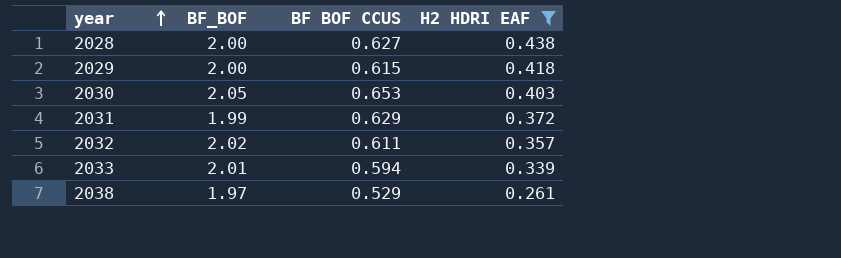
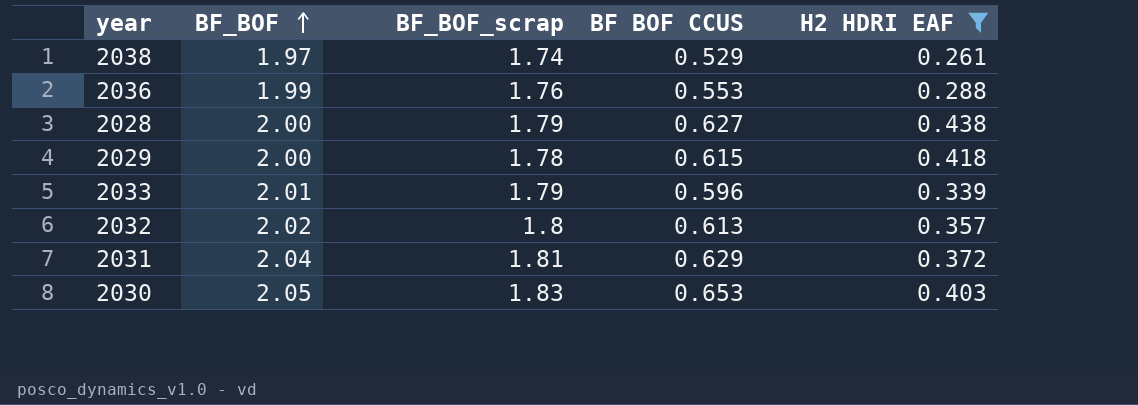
row order: year ascending -> BF_BOF ascending
column BF_BOF_scrap | position: none -> 3
row 2036: none -> 1.99 | 1.76 | 0.553 | 0.288
2033 | BF BOF CCUS: 0.594 -> 0.596
2032 | BF BOF CCUS: 0.611 -> 0.613
2031 | BF_BOF: 1.99 -> 2.04

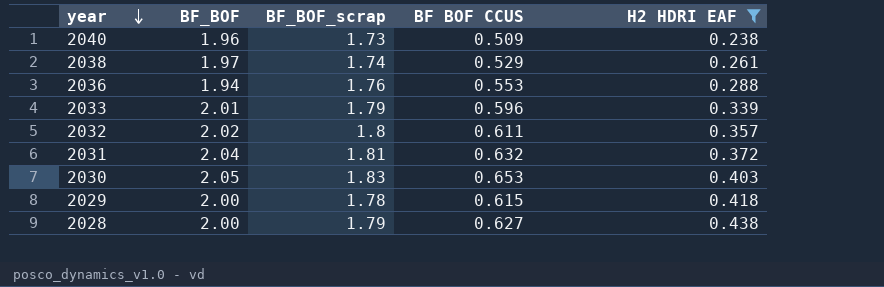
row order: BF_BOF ascending -> year descending
row 2040: none -> 1.96 | 1.73 | 0.509 | 0.238
2036 | BF_BOF: 1.99 -> 1.94
2032 | BF BOF CCUS: 0.613 -> 0.611
2031 | BF BOF CCUS: 0.629 -> 0.632

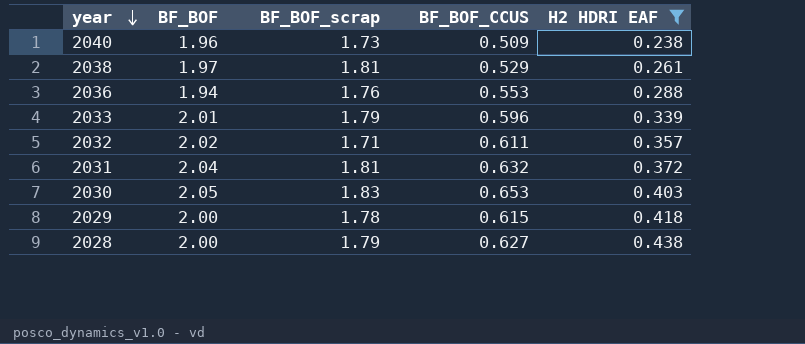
column name: BF BOF CCUS -> BF_BOF_CCUS
2038 | BF_BOF_scrap: 1.74 -> 1.81
2032 | BF_BOF_scrap: 1.8 -> 1.71

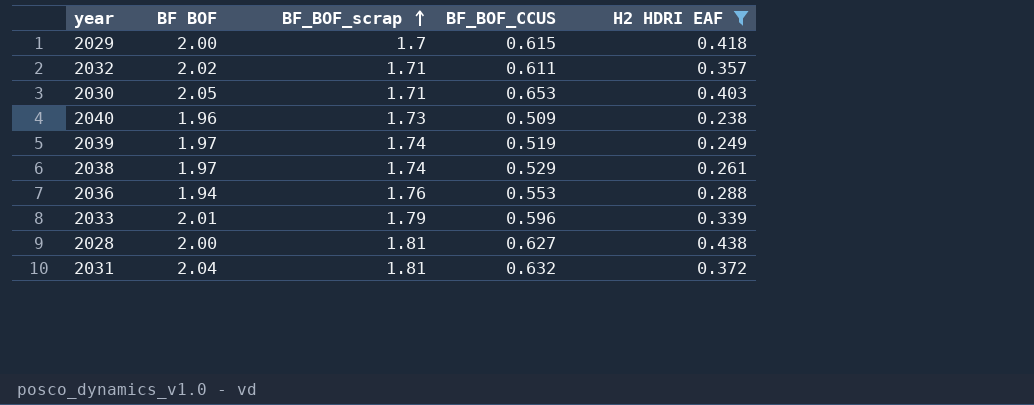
row order: year descending -> BF_BOF_scrap ascending
column name: BF_BOF -> BF BOF
2029 | BF_BOF_scrap: 1.78 -> 1.7
2030 | BF_BOF_scrap: 1.83 -> 1.71
row 2039: none -> 1.97 | 1.74 | 0.519 | 0.249
2038 | BF_BOF_scrap: 1.81 -> 1.74
2028 | BF_BOF_scrap: 1.79 -> 1.81

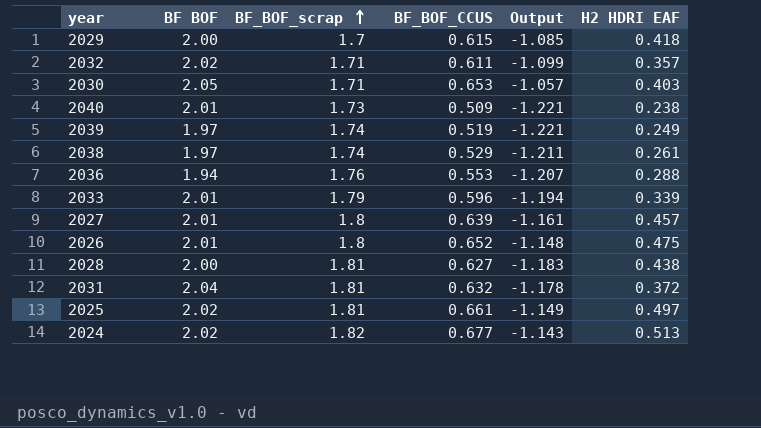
filter: H2 HDRI EAF <= 0.438 -> none
column Output | formula: none -> [BF_BOF_CCUS] - [BF_BOF_scrap]
2040 | BF BOF: 1.96 -> 2.01

